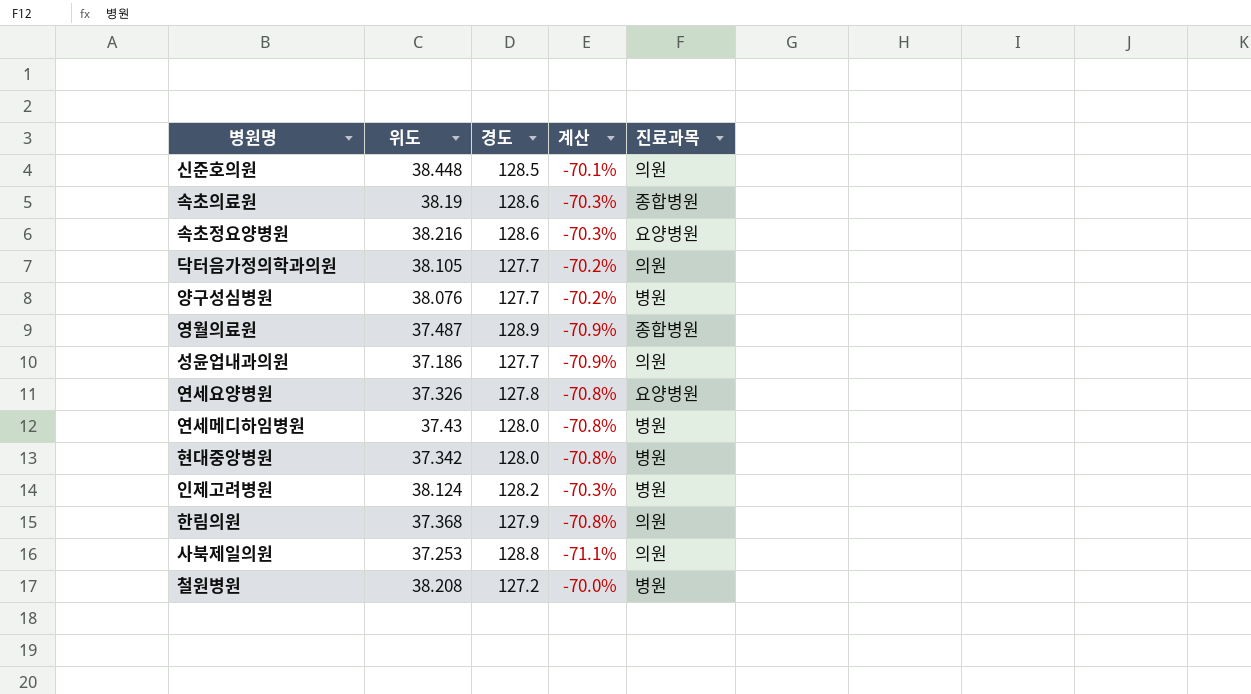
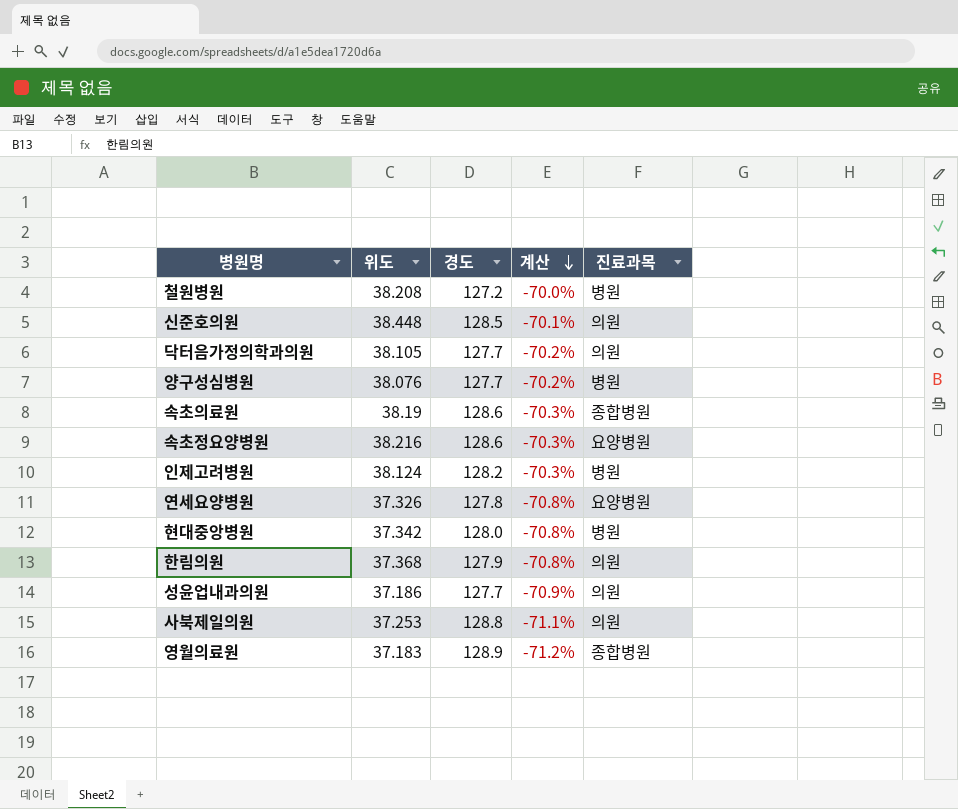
row order: none -> 계산 descending
row 연세메디하임병원: 37.43 | 128.0 | -70.8% | 병원 -> none
영월의료원 | 위도: 37.487 -> 37.183
영월의료원 | 계산: -70.9% -> -71.2%

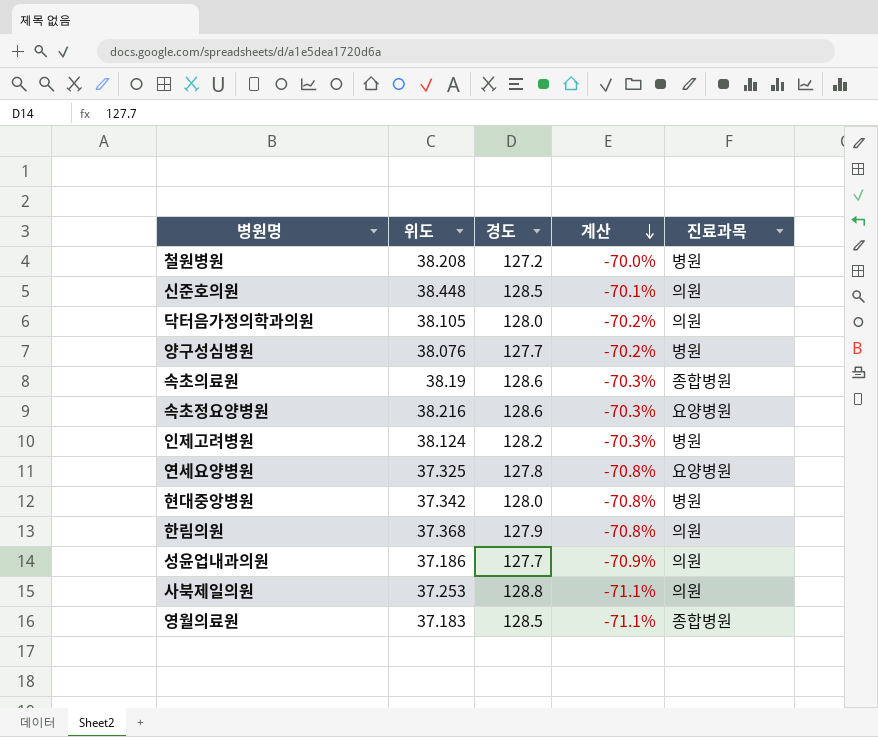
닥터음가정의학과의원 | 경도: 127.7 -> 128.0
연세요양병원 | 위도: 37.326 -> 37.325
영월의료원 | 경도: 128.9 -> 128.5
영월의료원 | 계산: -71.2% -> -71.1%

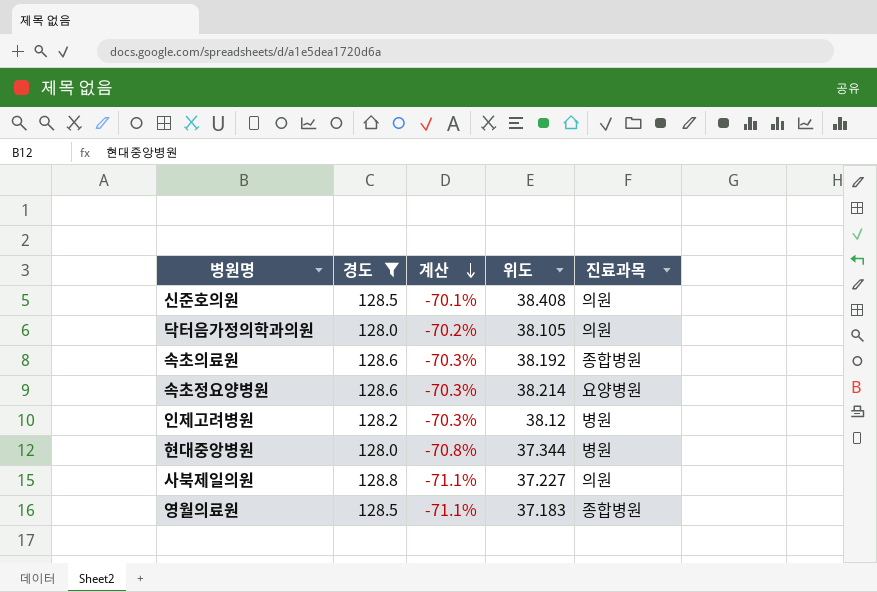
filter: none -> 경도 >= 128.0
column 위도 | position: 2 -> 4
신준호의원 | 위도: 38.448 -> 38.408
속초의료원 | 위도: 38.19 -> 38.192
속초정요양병원 | 위도: 38.216 -> 38.214
인제고려병원 | 위도: 38.124 -> 38.12
현대중앙병원 | 위도: 37.342 -> 37.344
사북제일의원 | 위도: 37.253 -> 37.227

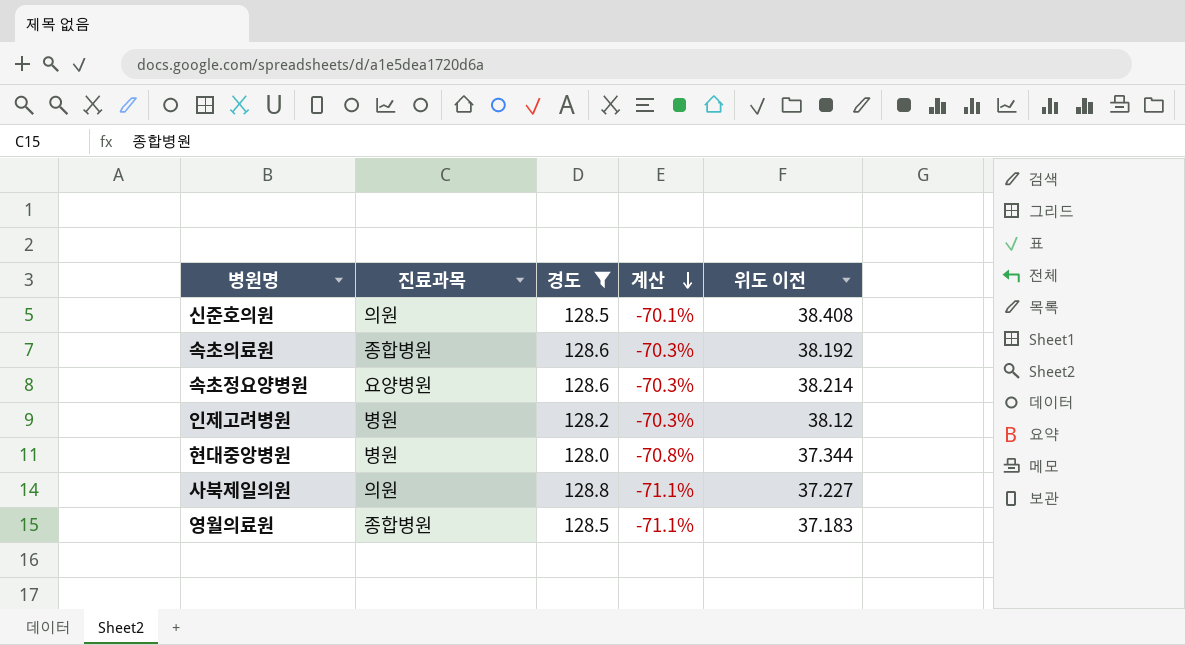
column 진료과목 | position: 5 -> 2
column name: 위도 -> 위도 이전
row 닥터음가정의학과의원: 128.0 | -70.2% | 38.105 | 의원 -> none

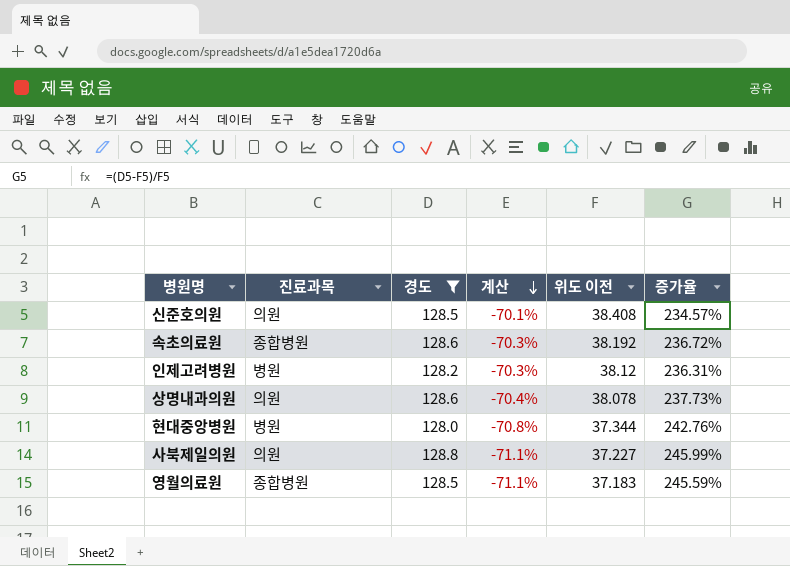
column 증가율 | formula: none -> ([경도] - [위도 이전]) / [위도 이전]
row 속초정요양병원: 요양병원 | 128.6 | -70.3% | 38.214 -> none
row 상명내과의원: none -> 의원 | 128.6 | -70.4% | 38.078 | 237.73%

